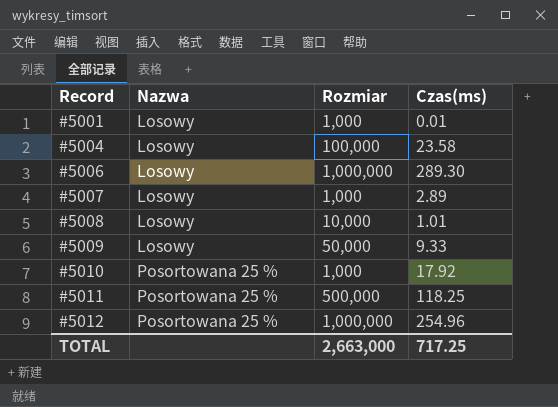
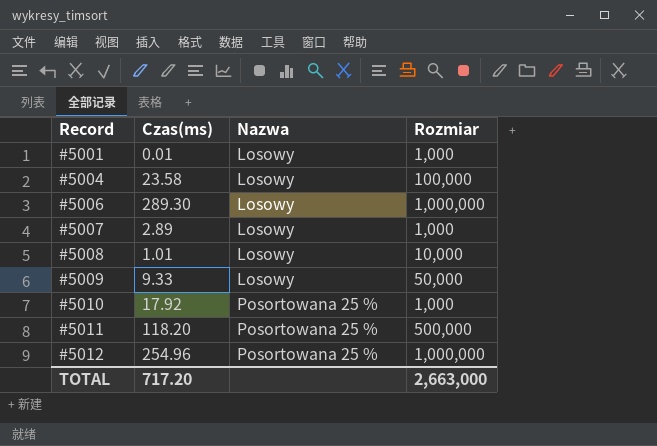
column Czas(ms) | position: 4 -> 2
#5011 | Czas(ms): 118.25 -> 118.20
TOTAL | Czas(ms): 717.25 -> 717.20

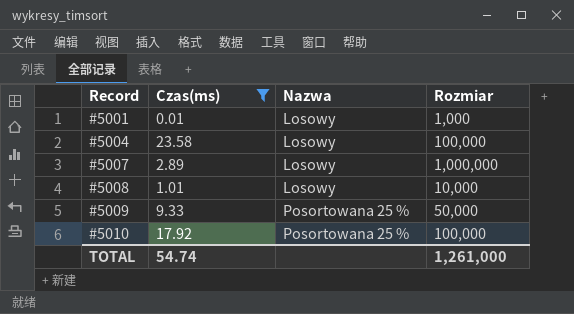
filter: none -> Czas(ms) <= 23.58
#5007 | Rozmiar: 1,000 -> 1,000,000
#5009 | Nazwa: Losowy -> Posortowana 25 %
#5010 | Rozmiar: 1,000 -> 100,000
TOTAL | Czas(ms): 717.20 -> 54.74
TOTAL | Rozmiar: 2,663,000 -> 1,261,000

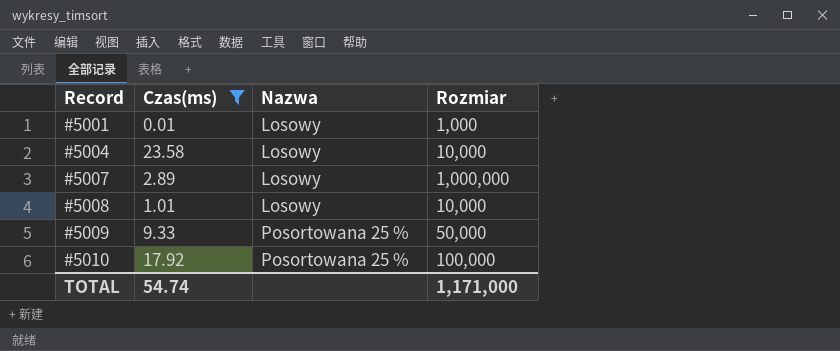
#5004 | Rozmiar: 100,000 -> 10,000
TOTAL | Rozmiar: 1,261,000 -> 1,171,000

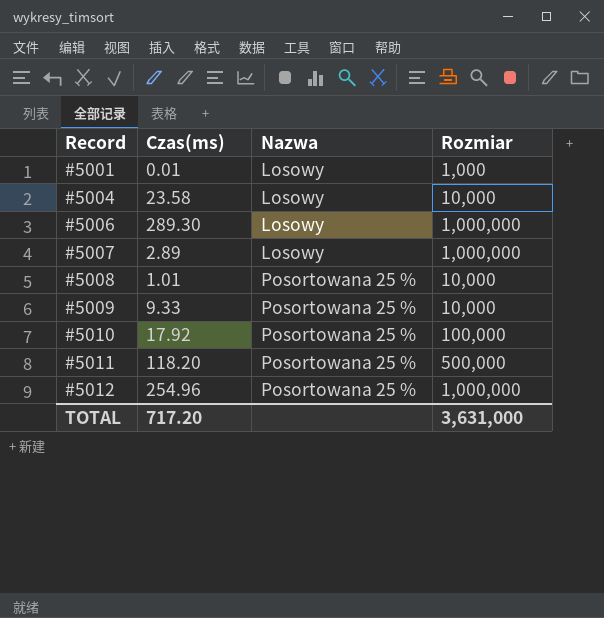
filter: Czas(ms) <= 23.58 -> none
#5008 | Nazwa: Losowy -> Posortowana 25 %
#5009 | Rozmiar: 50,000 -> 10,000
TOTAL | Czas(ms): 54.74 -> 717.20
TOTAL | Rozmiar: 1,171,000 -> 3,631,000

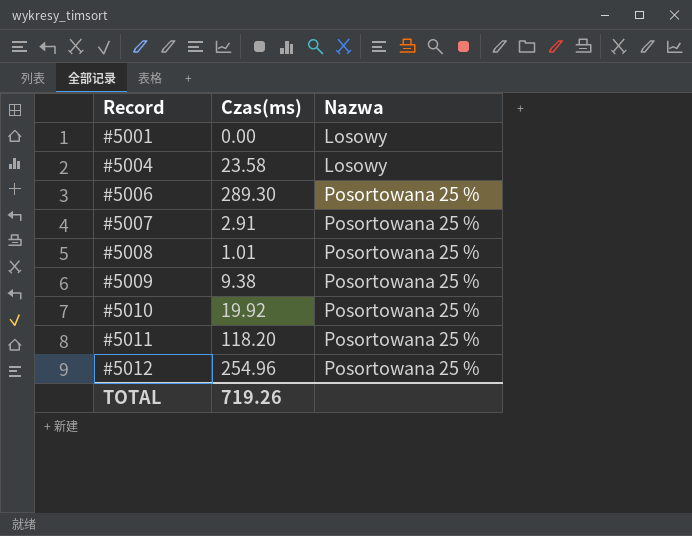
column Rozmiar | position: 4 -> none
#5001 | Czas(ms): 0.01 -> 0.00
#5006 | Nazwa: Losowy -> Posortowana 25 %
#5007 | Czas(ms): 2.89 -> 2.91
#5007 | Nazwa: Losowy -> Posortowana 25 %
#5009 | Czas(ms): 9.33 -> 9.38
#5010 | Czas(ms): 17.92 -> 19.92
TOTAL | Czas(ms): 717.20 -> 719.26

